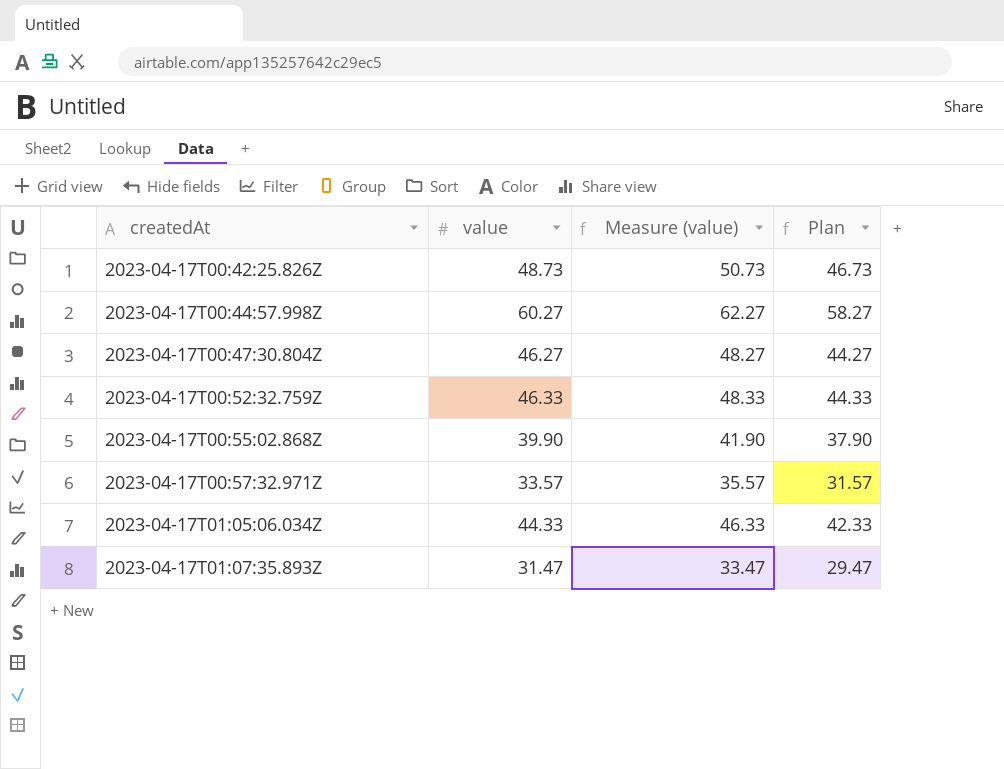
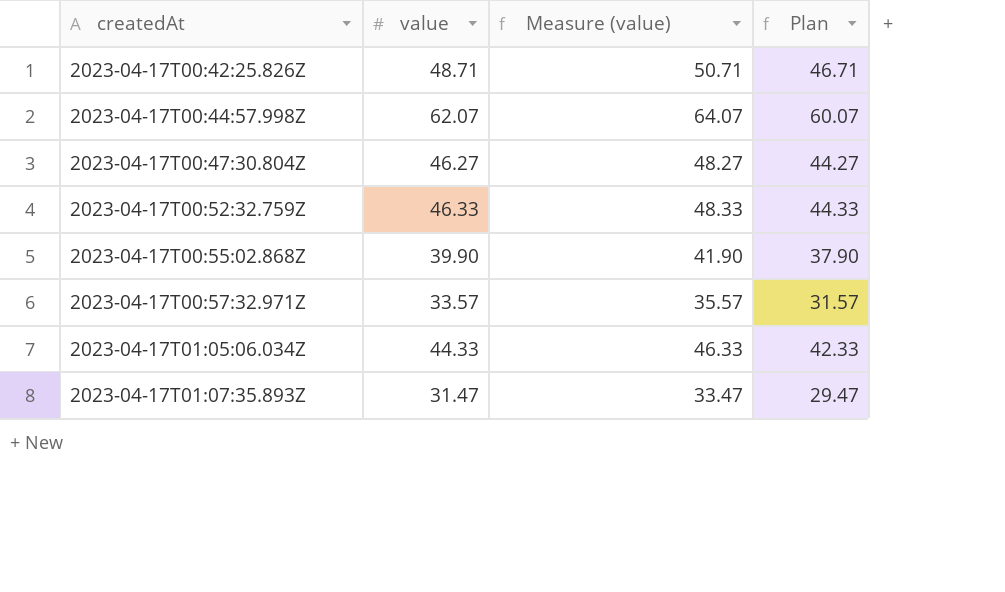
2023-04-17T00:42:25.826Z | value: 48.73 -> 48.71
2023-04-17T00:42:25.826Z | Measure (value): 50.73 -> 50.71
2023-04-17T00:42:25.826Z | Plan: 46.73 -> 46.71
2023-04-17T00:44:57.998Z | value: 60.27 -> 62.07
2023-04-17T00:44:57.998Z | Measure (value): 62.27 -> 64.07
2023-04-17T00:44:57.998Z | Plan: 58.27 -> 60.07

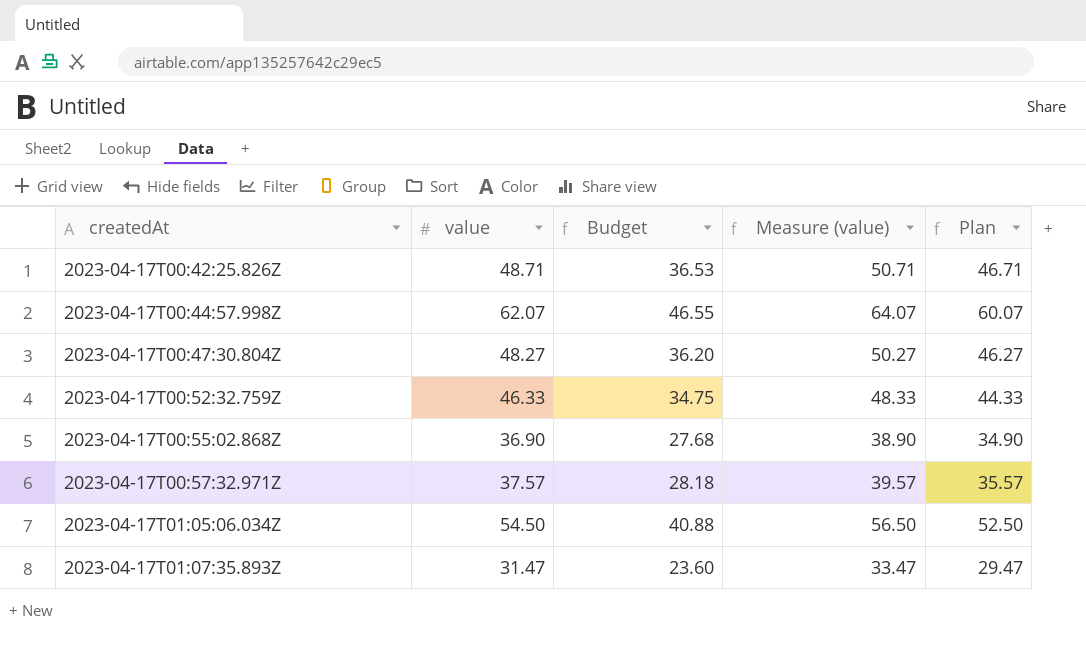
column Budget | formula: none -> [value] * 0.75
2023-04-17T00:47:30.804Z | value: 46.27 -> 48.27
2023-04-17T00:47:30.804Z | Measure (value): 48.27 -> 50.27
2023-04-17T00:47:30.804Z | Plan: 44.27 -> 46.27
2023-04-17T00:55:02.868Z | value: 39.90 -> 36.90
2023-04-17T00:55:02.868Z | Measure (value): 41.90 -> 38.90
2023-04-17T00:55:02.868Z | Plan: 37.90 -> 34.90
2023-04-17T00:57:32.971Z | value: 33.57 -> 37.57
2023-04-17T00:57:32.971Z | Measure (value): 35.57 -> 39.57
2023-04-17T00:57:32.971Z | Plan: 31.57 -> 35.57
2023-04-17T01:05:06.034Z | value: 44.33 -> 54.50
2023-04-17T01:05:06.034Z | Measure (value): 46.33 -> 56.50
2023-04-17T01:05:06.034Z | Plan: 42.33 -> 52.50

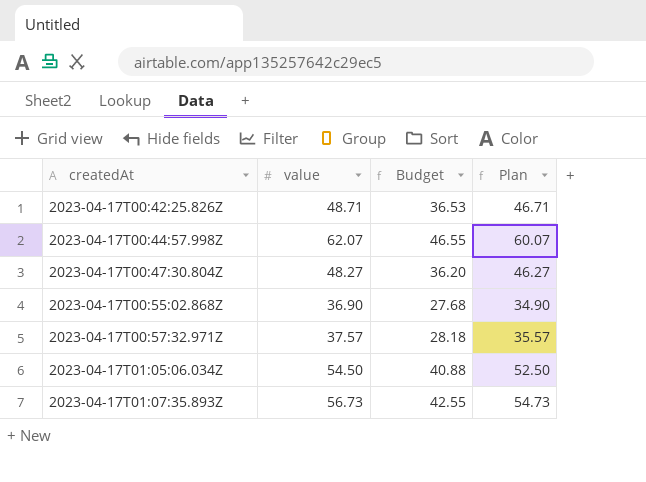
column Measure (value) | formula: [value] + 2 -> none
row 2023-04-17T00:52:32.759Z: 46.33 | 34.75 | 48.33 | 44.33 -> none
2023-04-17T01:07:35.893Z | value: 31.47 -> 56.73
2023-04-17T01:07:35.893Z | Budget: 23.60 -> 42.55
2023-04-17T01:07:35.893Z | Plan: 29.47 -> 54.73

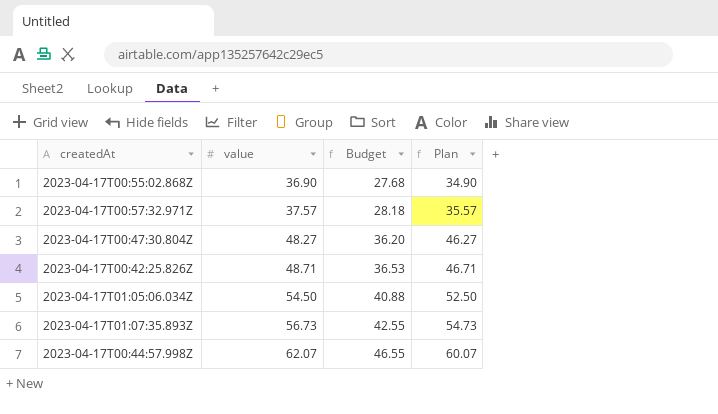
row order: createdAt ascending -> value ascending

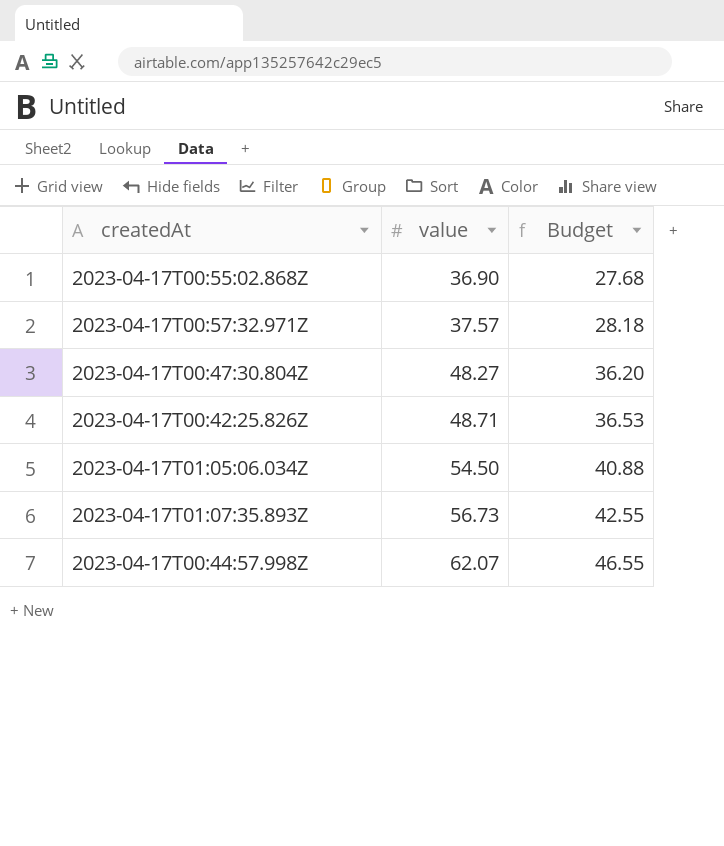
column Plan | formula: [value] - 2 -> none

